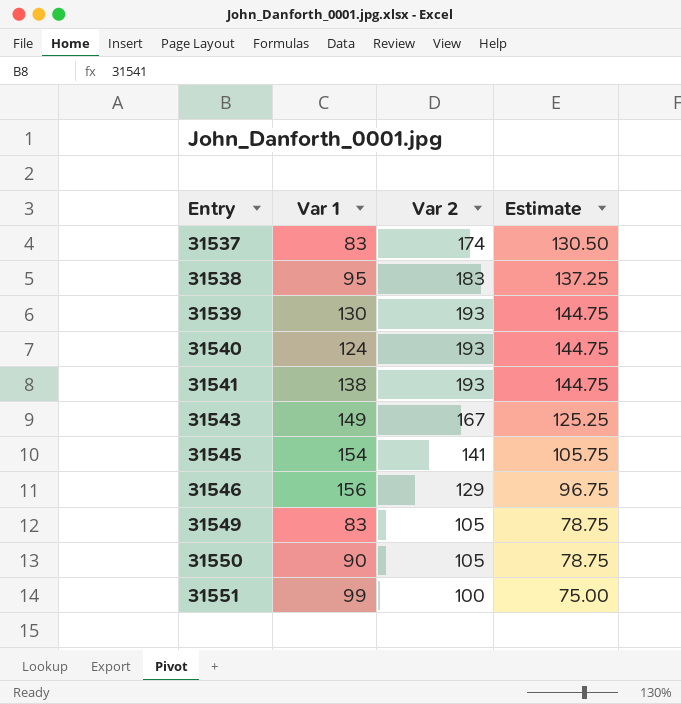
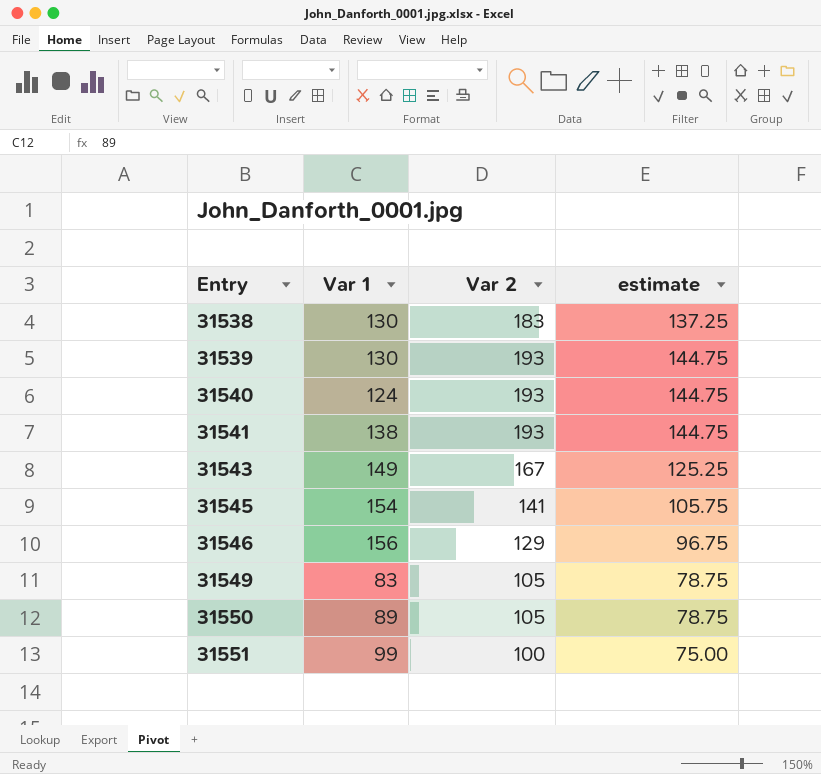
column name: Estimate -> estimate
row 31537: 83 | 174 | 130.50 -> none
31538 | Var 1: 95 -> 130
31550 | Var 1: 90 -> 89

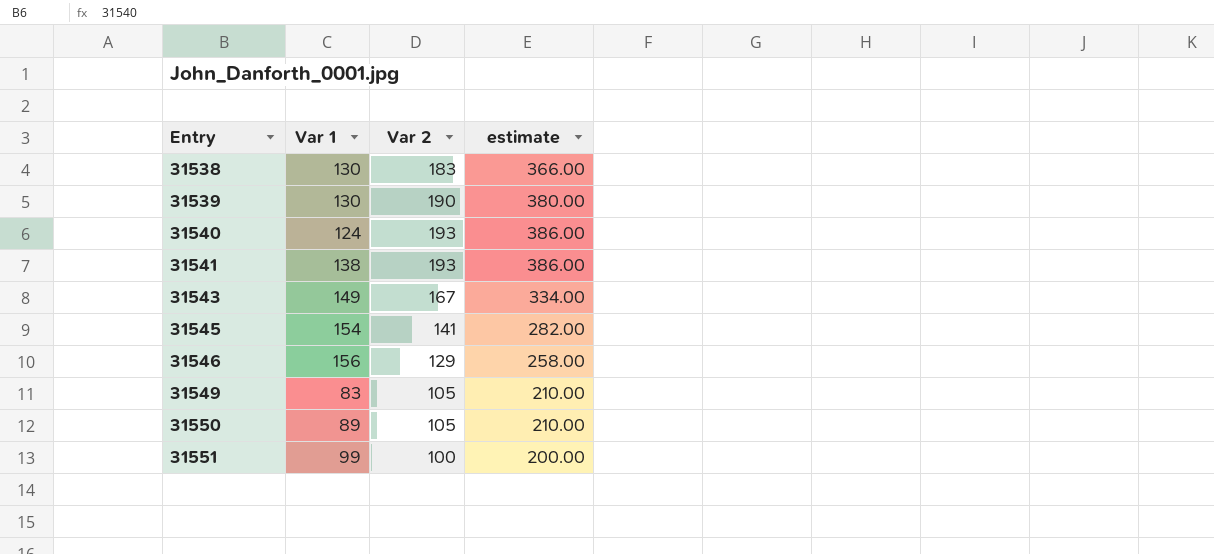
column estimate | formula: [Var 2] * 0.75 -> [Var 2] * 2
31539 | Var 2: 193 -> 190

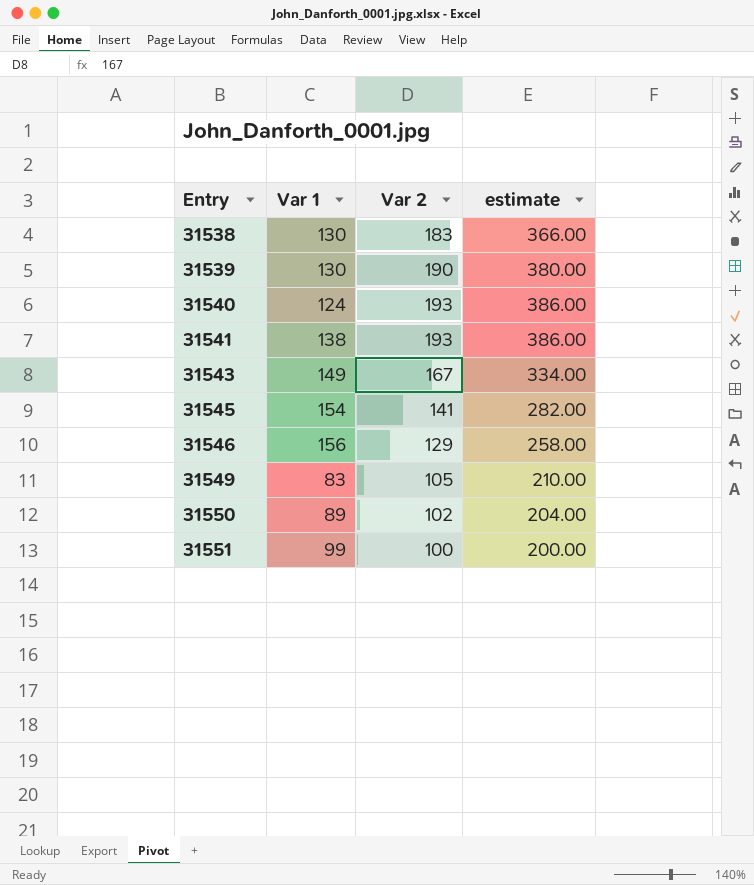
31550 | Var 2: 105 -> 102
31550 | estimate: 210.00 -> 204.00

